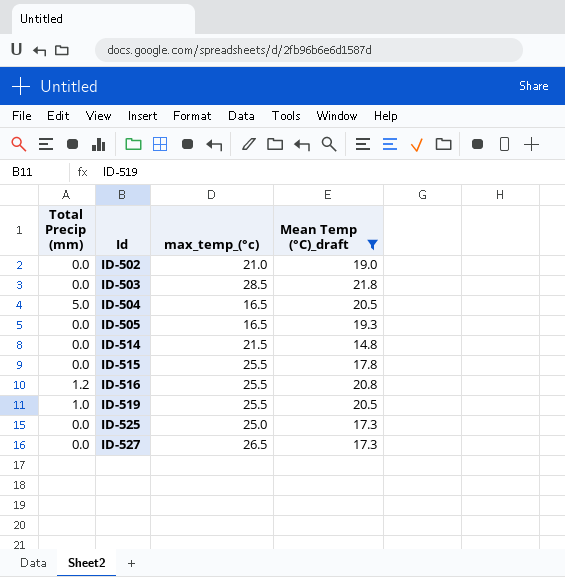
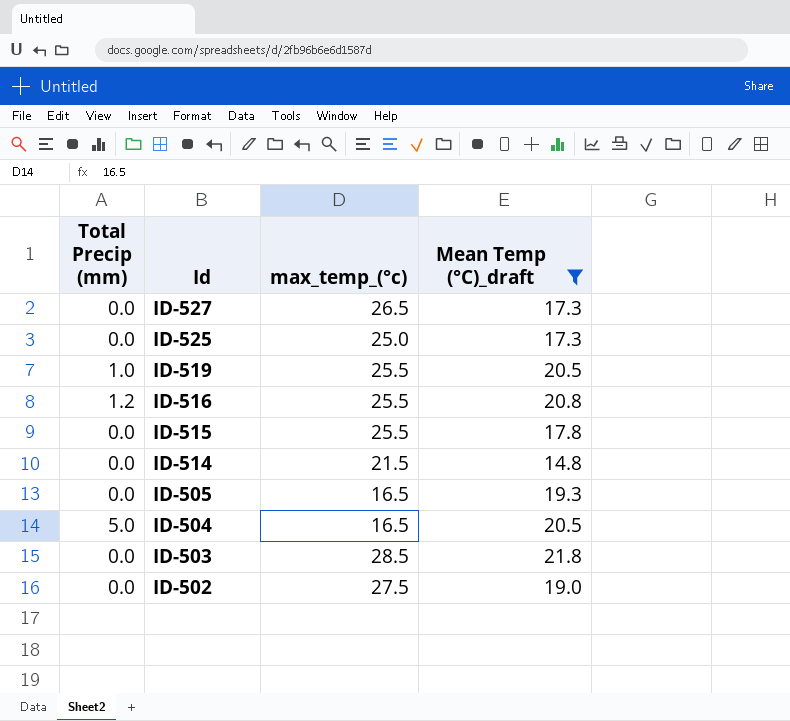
row order: Id ascending -> Id descending
ID-502 | max_temp_(°c): 21.0 -> 27.5

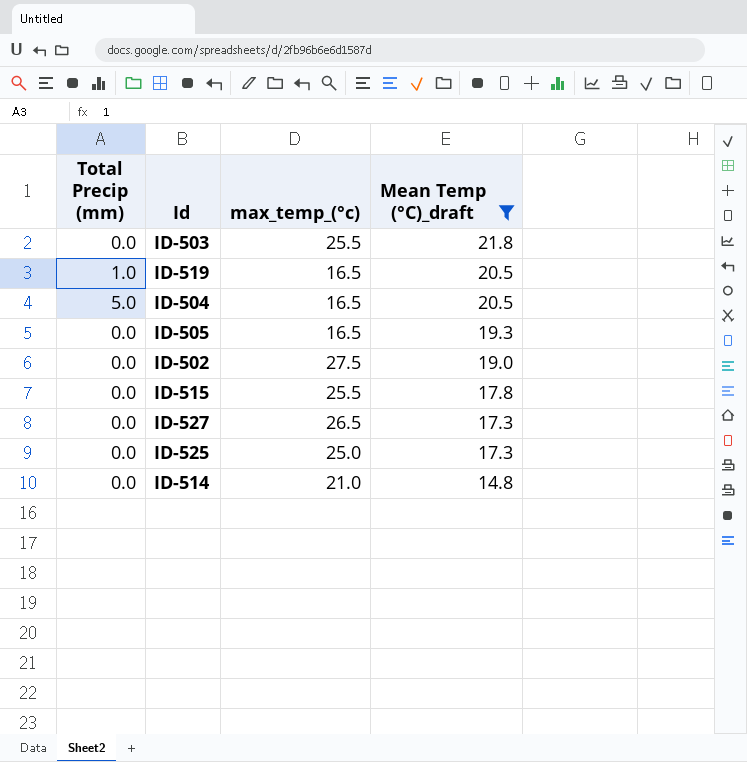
row order: Id descending -> Mean Temp (°C)_draft descending
row ID-516: 1.2 | 25.5 | 20.8 -> none
ID-503 | max_temp_(°c): 28.5 -> 25.5
ID-519 | max_temp_(°c): 25.5 -> 16.5
ID-514 | max_temp_(°c): 21.5 -> 21.0

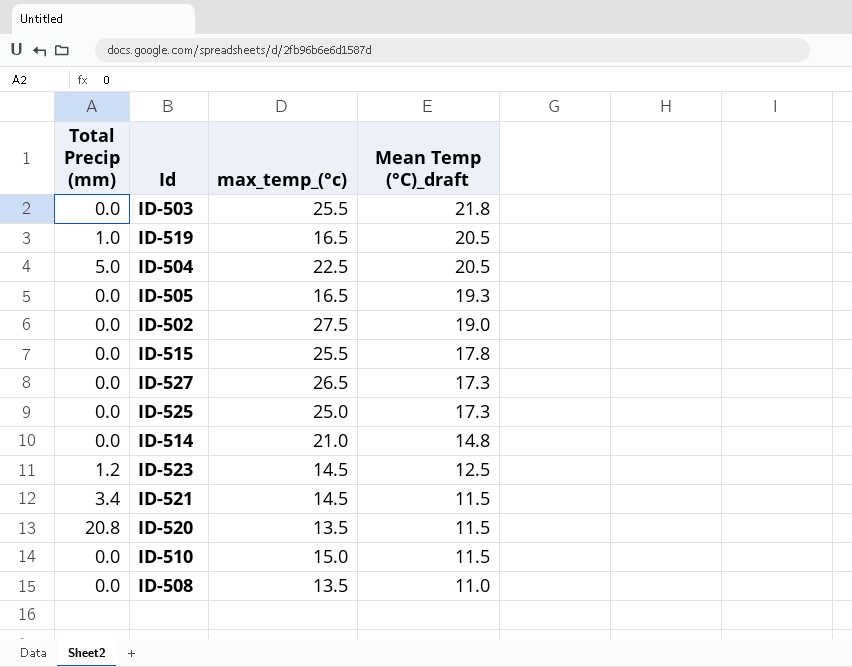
filter: Mean Temp (°C)_draft >= 14.8 -> none
ID-504 | max_temp_(°c): 16.5 -> 22.5

